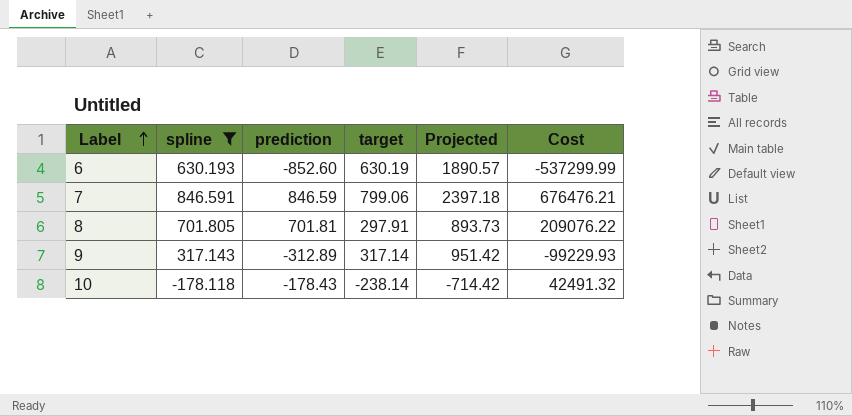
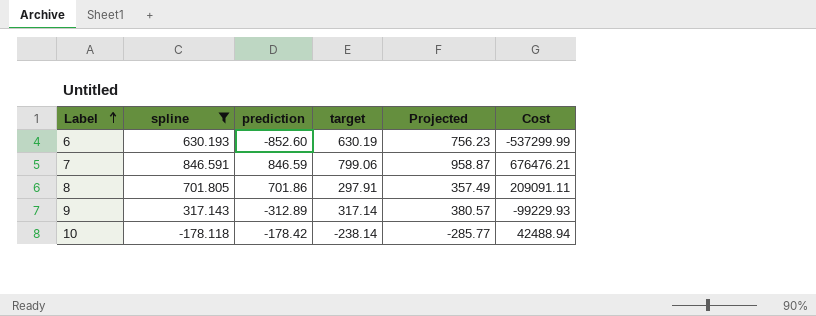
column Projected | formula: [target] * 3 -> [target] * 1.2
8 | prediction: 701.81 -> 701.86
8 | Cost: 209076.22 -> 209091.11
10 | prediction: -178.43 -> -178.42
10 | Cost: 42491.32 -> 42488.94

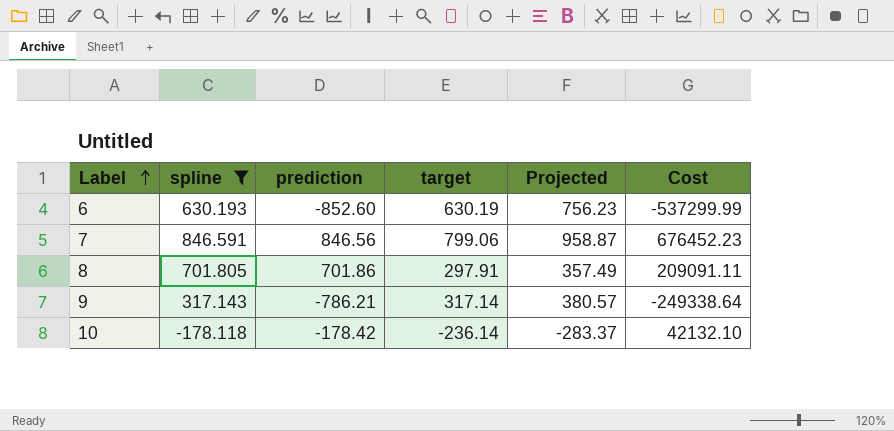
7 | prediction: 846.59 -> 846.56
7 | Cost: 676476.21 -> 676452.23
9 | prediction: -312.89 -> -786.21
9 | Cost: -99229.93 -> -249338.64
10 | target: -238.14 -> -236.14
10 | Projected: -285.77 -> -283.37
10 | Cost: 42488.94 -> 42132.10

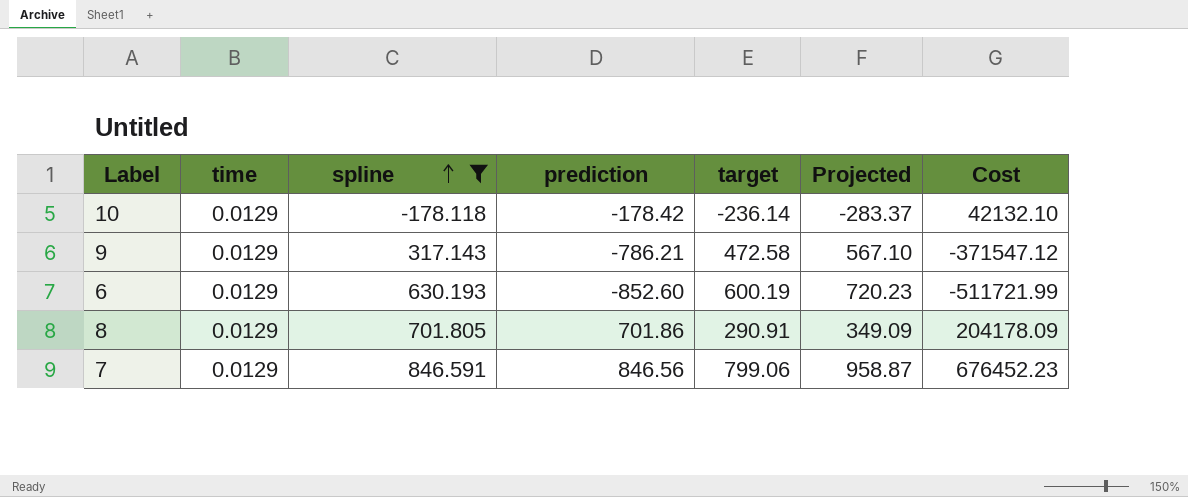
row order: Label ascending -> spline ascending
column time | position: none -> 2
9 | target: 317.14 -> 472.58
9 | Projected: 380.57 -> 567.10
9 | Cost: -249338.64 -> -371547.12
6 | target: 630.19 -> 600.19
6 | Projected: 756.23 -> 720.23
6 | Cost: -537299.99 -> -511721.99
8 | target: 297.91 -> 290.91
8 | Projected: 357.49 -> 349.09
8 | Cost: 209091.11 -> 204178.09

